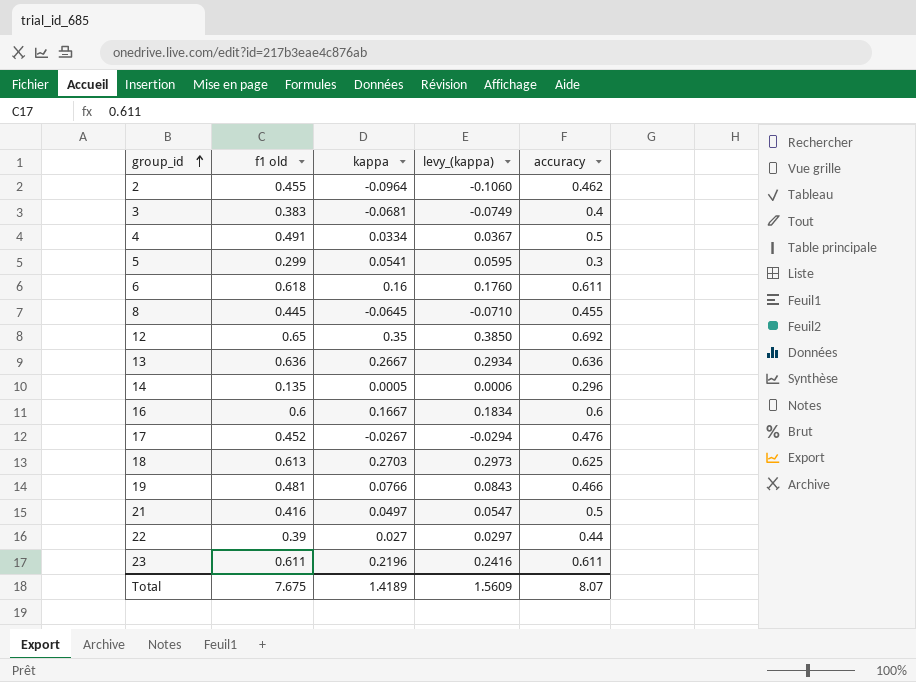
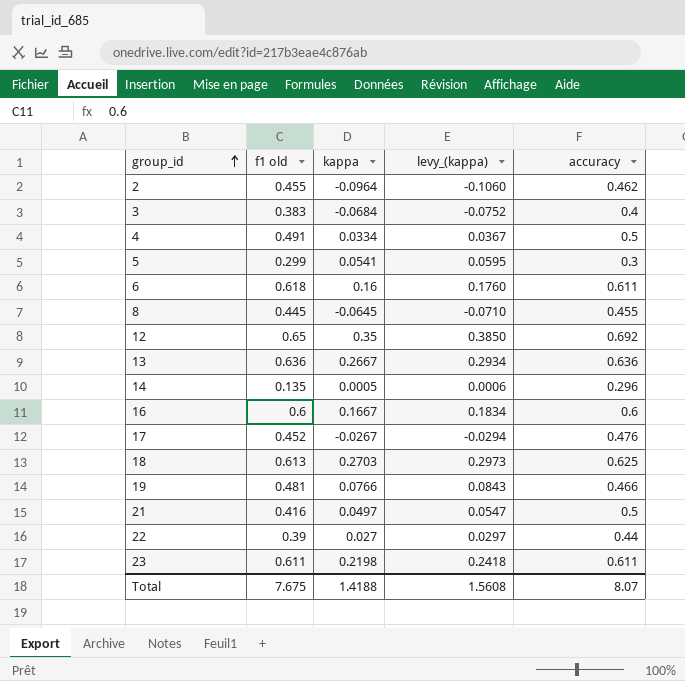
3 | kappa: -0.0681 -> -0.0684
3 | levy_(kappa): -0.0749 -> -0.0752
23 | kappa: 0.2196 -> 0.2198
23 | levy_(kappa): 0.2416 -> 0.2418
Total | kappa: 1.4189 -> 1.4188
Total | levy_(kappa): 1.5609 -> 1.5608

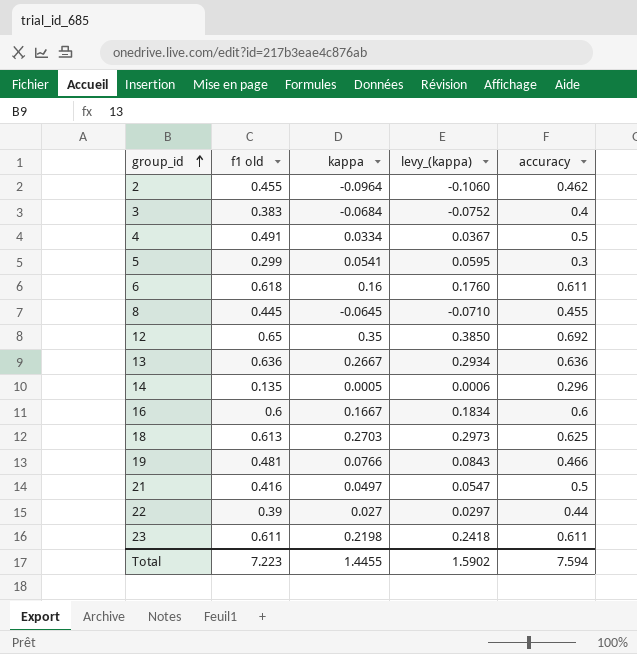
row 17: 0.452 | -0.0267 | -0.0294 | 0.476 -> none
Total | f1 old: 7.675 -> 7.223
Total | kappa: 1.4188 -> 1.4455
Total | levy_(kappa): 1.5608 -> 1.5902
Total | accuracy: 8.07 -> 7.594

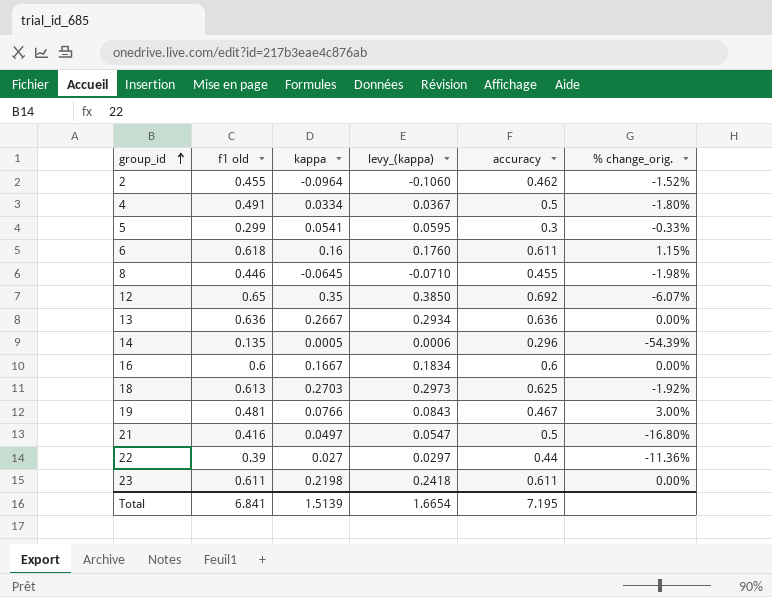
column % change_orig. | formula: none -> ([f1 old] - [accuracy]) / [accuracy]
row 3: 0.383 | -0.0684 | -0.0752 | 0.4 -> none
8 | f1 old: 0.445 -> 0.446
19 | accuracy: 0.466 -> 0.467
Total | f1 old: 7.223 -> 6.841
Total | kappa: 1.4455 -> 1.5139
Total | levy_(kappa): 1.5902 -> 1.6654
Total | accuracy: 7.594 -> 7.195

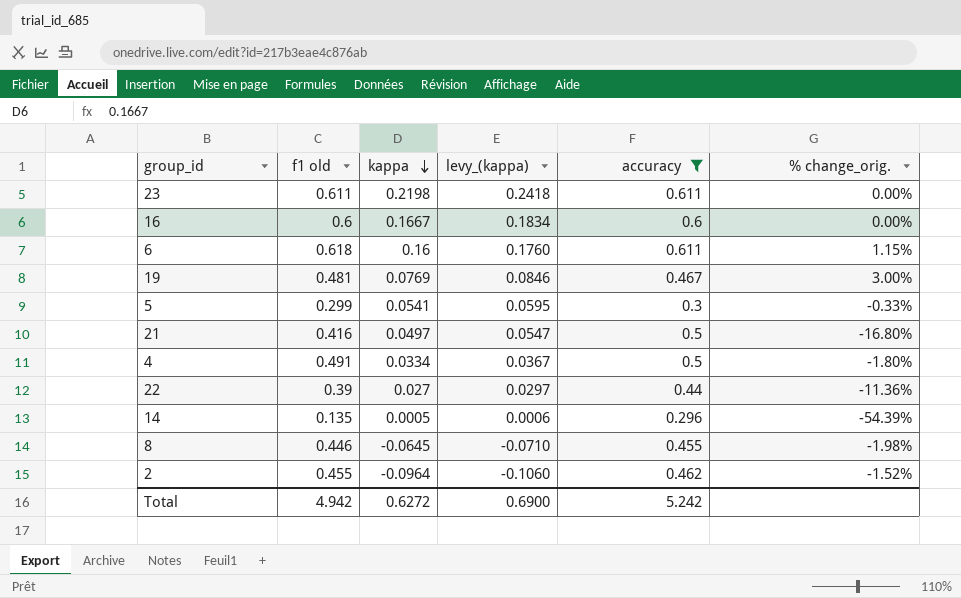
filter: none -> accuracy <= 0.611
row order: group_id ascending -> kappa descending
19 | kappa: 0.0766 -> 0.0769
19 | levy_(kappa): 0.0843 -> 0.0846
Total | f1 old: 6.841 -> 4.942
Total | kappa: 1.5139 -> 0.6272
Total | levy_(kappa): 1.6654 -> 0.6900
Total | accuracy: 7.195 -> 5.242

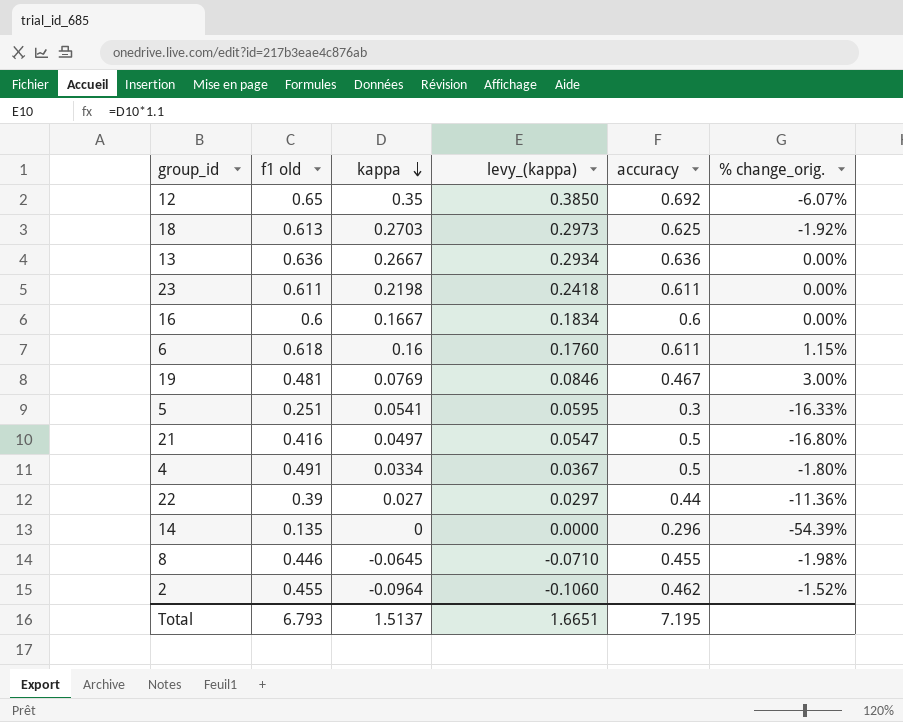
filter: accuracy <= 0.611 -> none
5 | f1 old: 0.299 -> 0.251
5 | % change_orig.: -0.33% -> -16.33%
14 | kappa: 0.0005 -> 0
14 | levy_(kappa): 0.0006 -> 0.0000
Total | f1 old: 4.942 -> 6.793
Total | kappa: 0.6272 -> 1.5137
Total | levy_(kappa): 0.6900 -> 1.6651
Total | accuracy: 5.242 -> 7.195

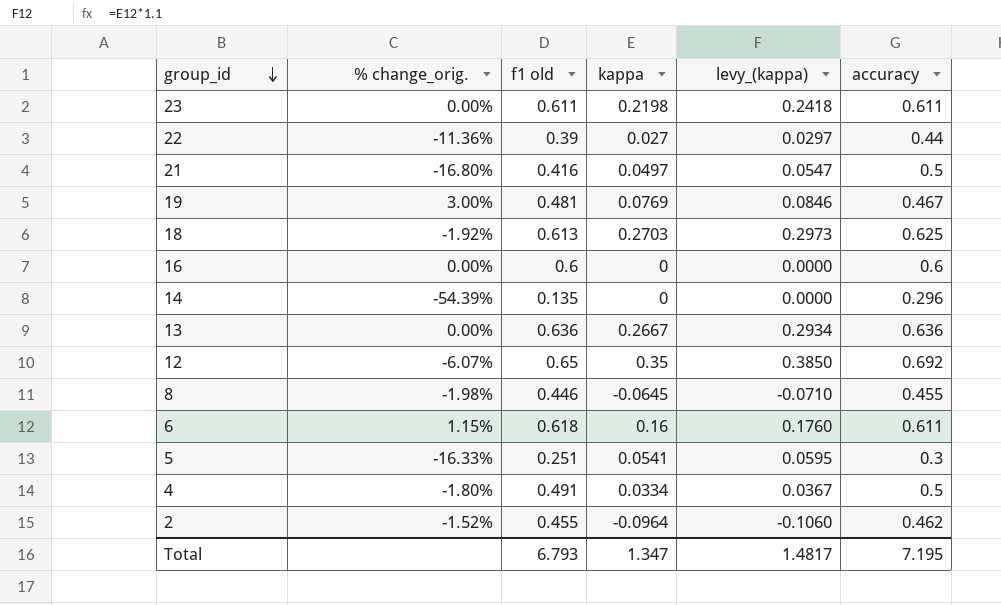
row order: kappa descending -> group_id descending
column % change_orig. | position: 6 -> 2
16 | kappa: 0.1667 -> 0
16 | levy_(kappa): 0.1834 -> 0.0000
Total | kappa: 1.5137 -> 1.347
Total | levy_(kappa): 1.6651 -> 1.4817

